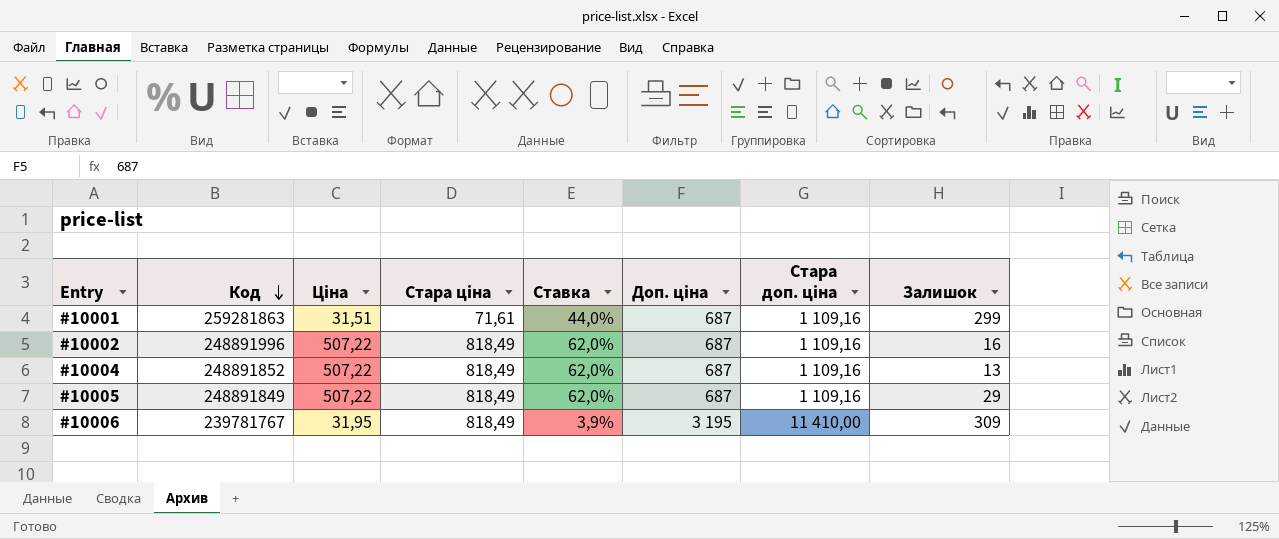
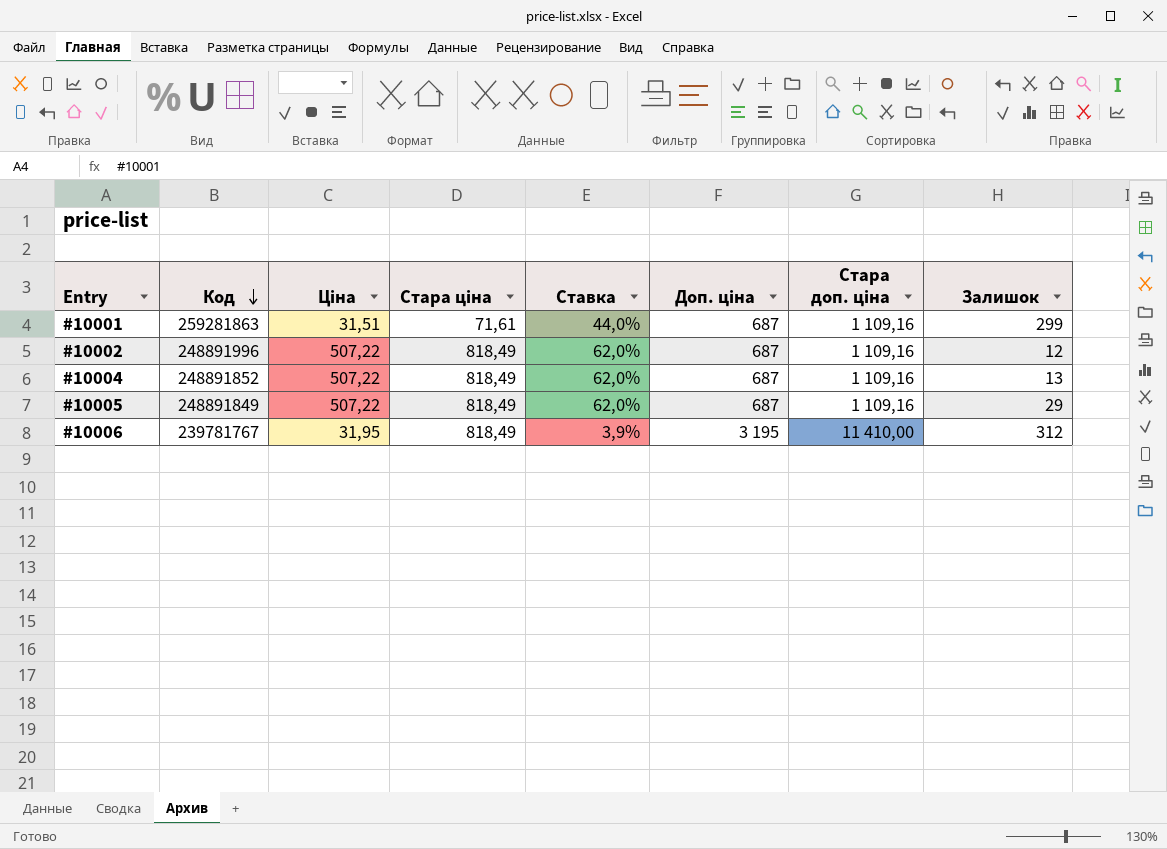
#10002 | Залишок: 16 -> 12
#10006 | Залишок: 309 -> 312

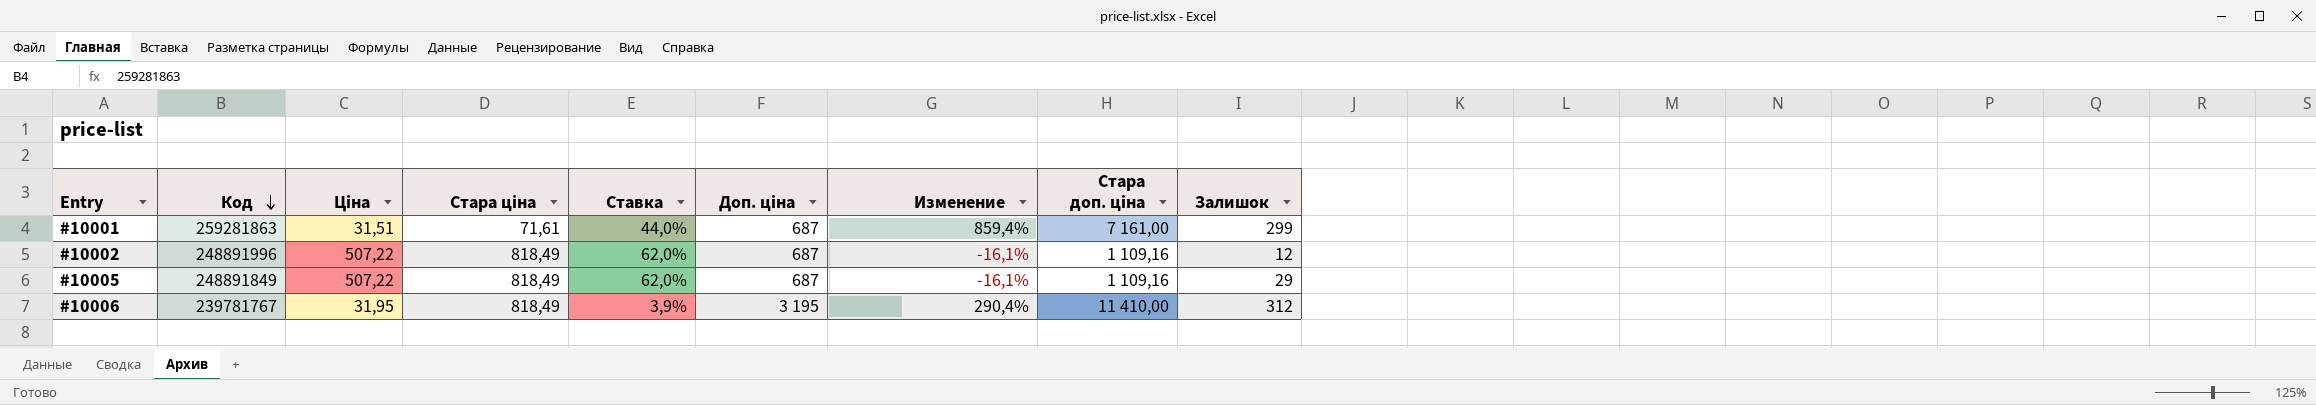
column Изменение | formula: none -> ([Доп. ціна] - [Стара ціна]) / [Стара ціна]
row #10004: 248891852 | 507,22 | 818,49 | 62,0% | 687 | 1 109,16 | 13 -> none
#10001 | Стара доп. ціна: 1 109,16 -> 7 161,00

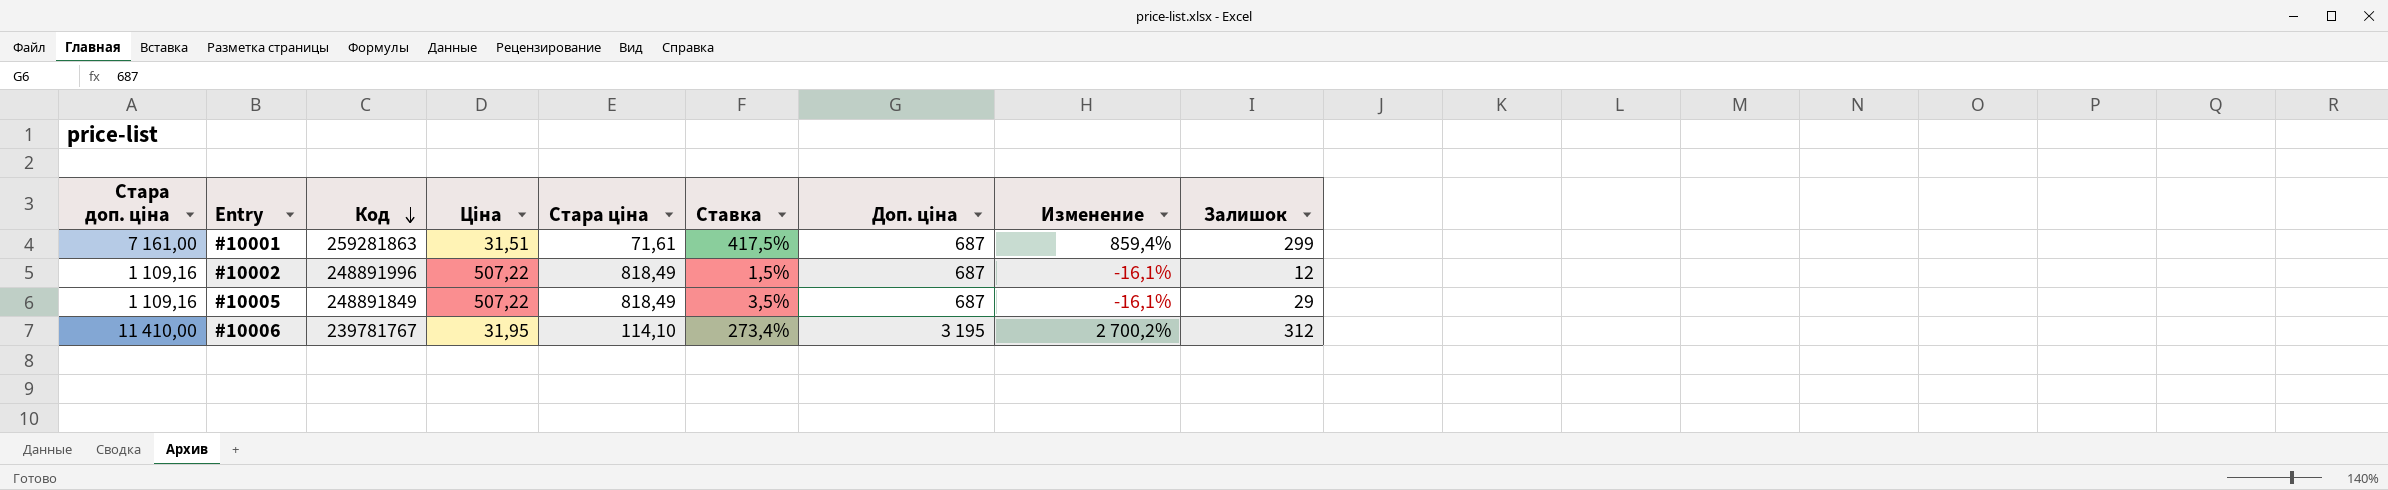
column Стара доп. ціна | position: 8 -> 1
column Ставка | formula: [Ціна] / [Стара ціна] -> [Залишок] / [Стара ціна]
#10006 | Стара ціна: 818,49 -> 114,10
#10006 | Изменение: 290,4% -> 2 700,2%

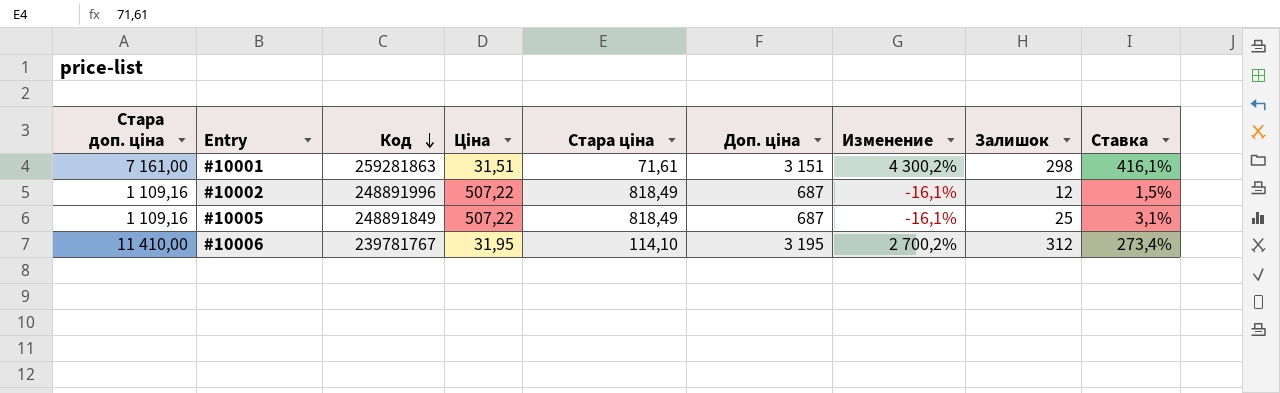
column Ставка | position: 6 -> 9
#10001 | Доп. ціна: 687 -> 3 151
#10001 | Изменение: 859,4% -> 4 300,2%
#10001 | Залишок: 299 -> 298
#10001 | Ставка: 417,5% -> 416,1%
#10005 | Залишок: 29 -> 25
#10005 | Ставка: 3,5% -> 3,1%

